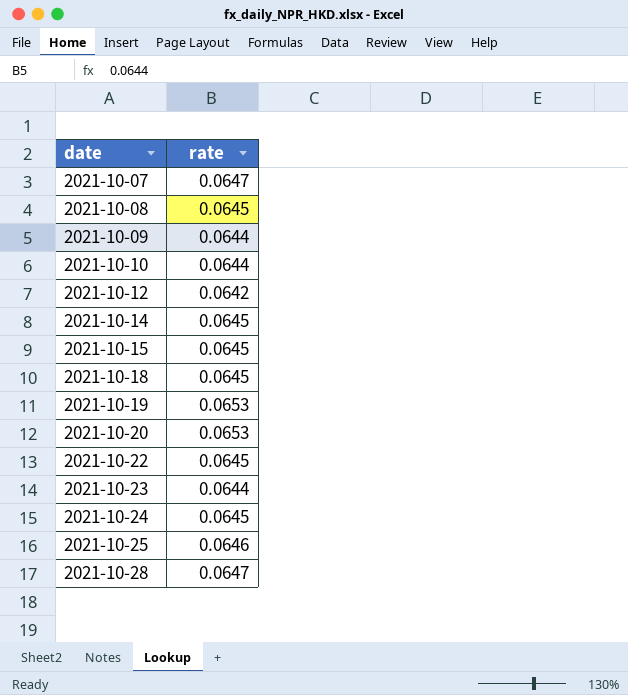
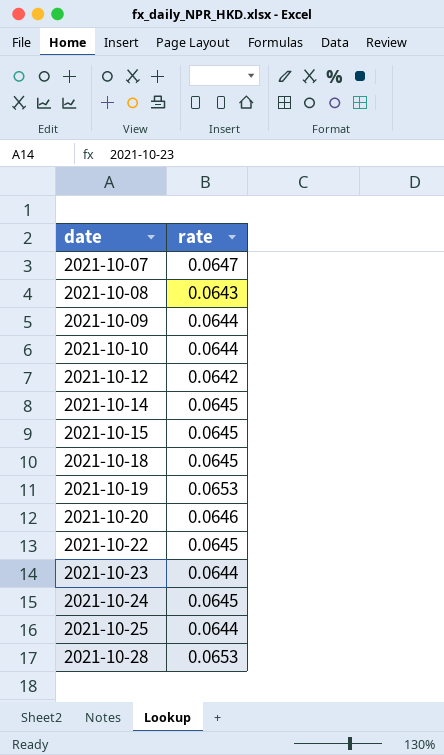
2021-10-08 | rate: 0.0645 -> 0.0643
2021-10-20 | rate: 0.0653 -> 0.0646
2021-10-25 | rate: 0.0646 -> 0.0644
2021-10-28 | rate: 0.0647 -> 0.0653

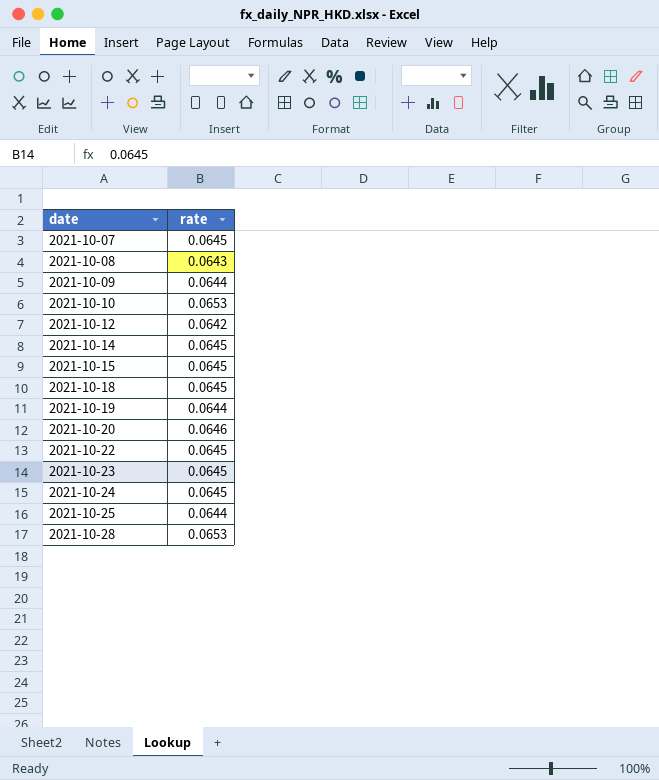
2021-10-07 | rate: 0.0647 -> 0.0645
2021-10-10 | rate: 0.0644 -> 0.0653
2021-10-19 | rate: 0.0653 -> 0.0644
2021-10-23 | rate: 0.0644 -> 0.0645

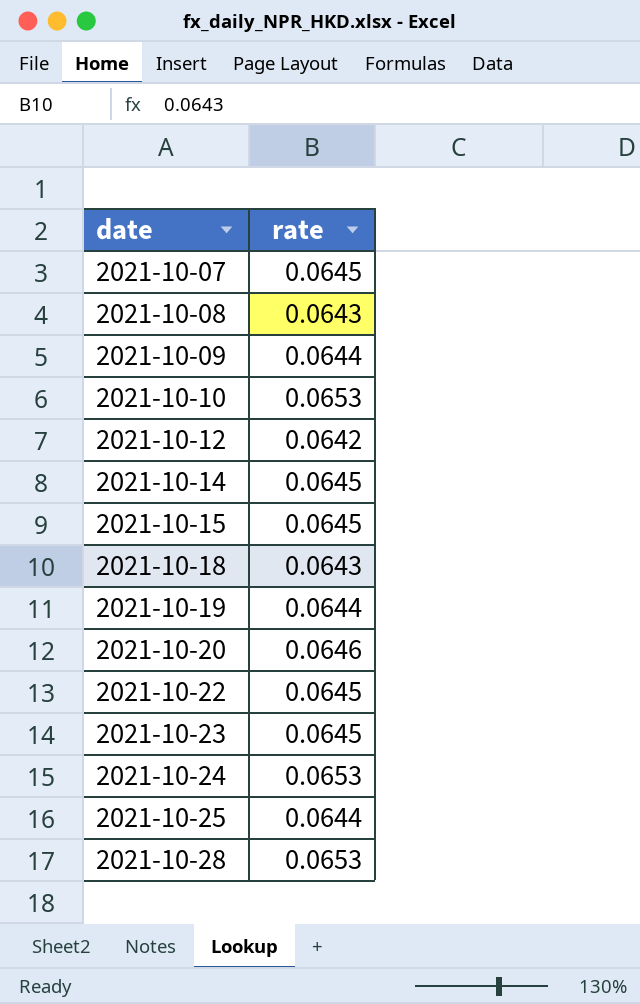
2021-10-18 | rate: 0.0645 -> 0.0643
2021-10-24 | rate: 0.0645 -> 0.0653

